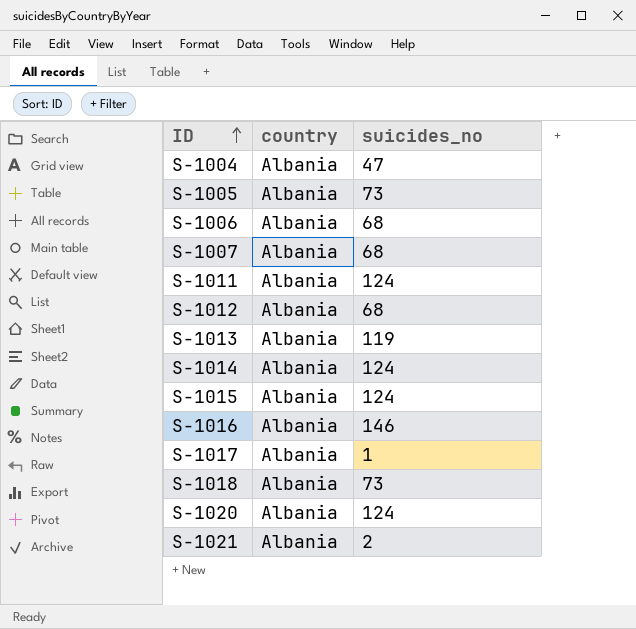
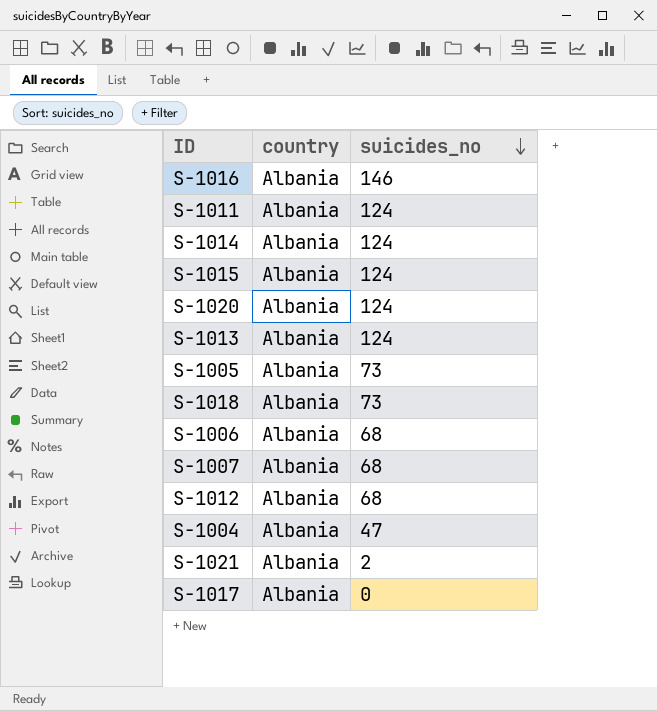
row order: ID ascending -> suicides_no descending
S-1013 | suicides_no: 119 -> 124
S-1017 | suicides_no: 1 -> 0

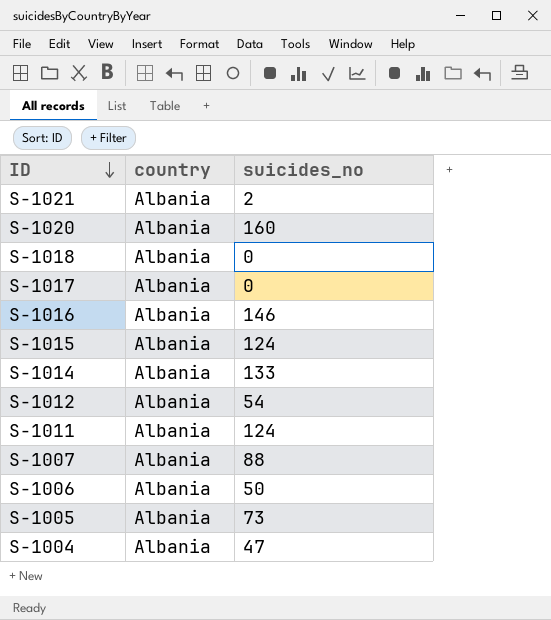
row order: suicides_no descending -> ID descending
row S-1013: Albania | 124 -> none
S-1020 | suicides_no: 124 -> 160
S-1018 | suicides_no: 73 -> 0
S-1014 | suicides_no: 124 -> 133
S-1012 | suicides_no: 68 -> 54
S-1007 | suicides_no: 68 -> 88
S-1006 | suicides_no: 68 -> 50

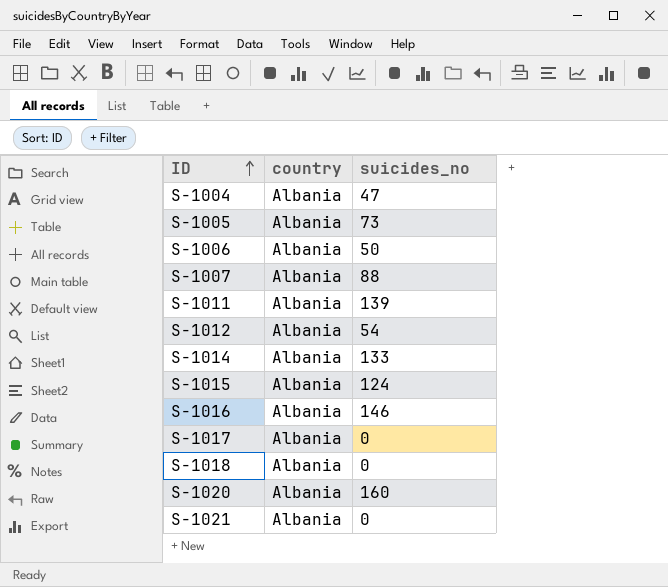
row order: ID descending -> ID ascending
S-1011 | suicides_no: 124 -> 139
S-1021 | suicides_no: 2 -> 0

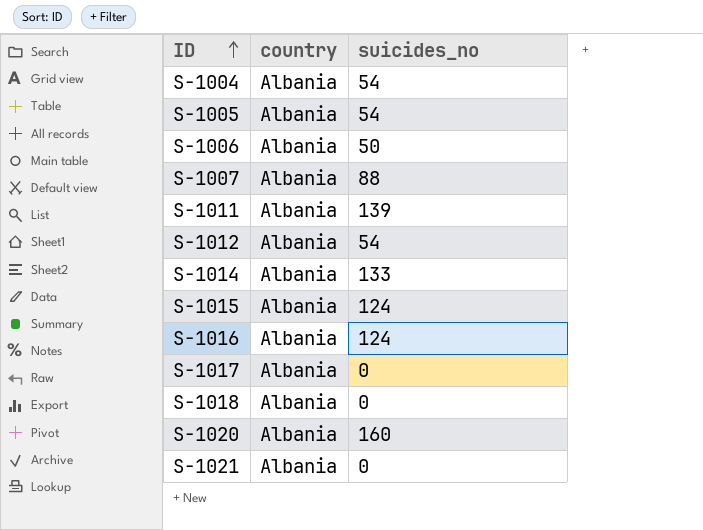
S-1004 | suicides_no: 47 -> 54
S-1005 | suicides_no: 73 -> 54
S-1016 | suicides_no: 146 -> 124

